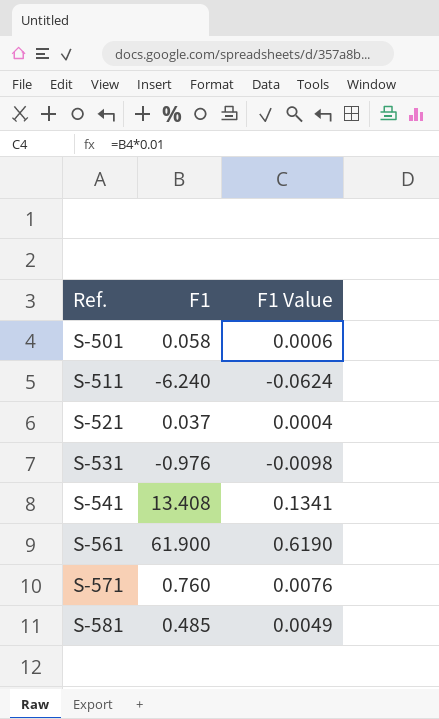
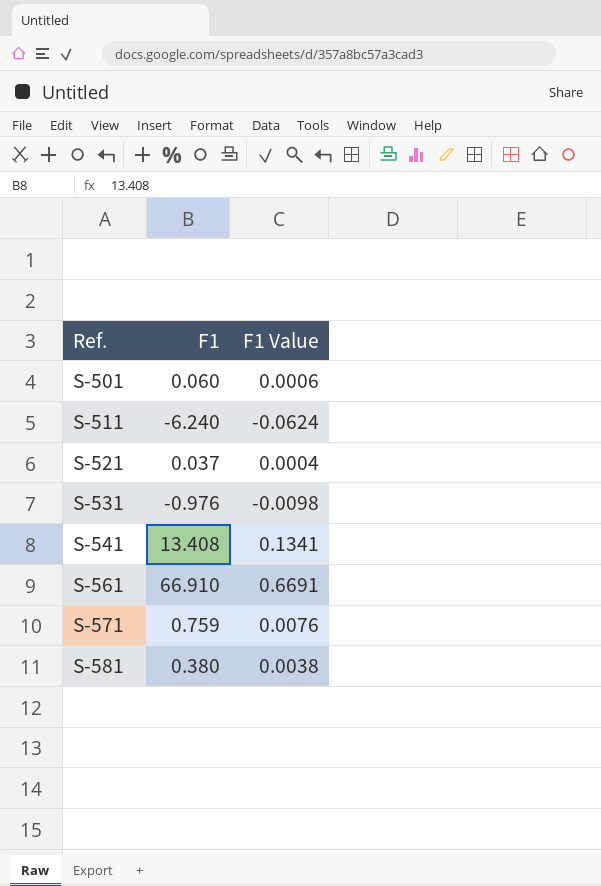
S-501 | F1: 0.058 -> 0.060
S-561 | F1: 61.900 -> 66.910
S-561 | F1 Value: 0.6190 -> 0.6691
S-571 | F1: 0.760 -> 0.759
S-581 | F1: 0.485 -> 0.380
S-581 | F1 Value: 0.0049 -> 0.0038

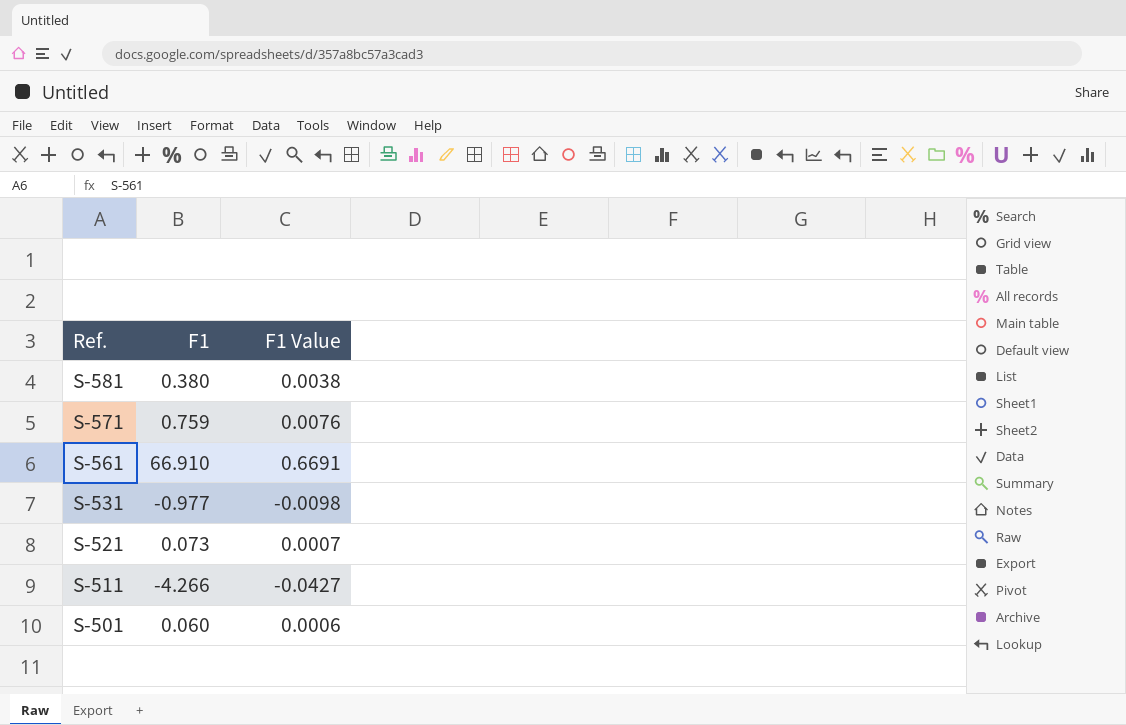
row order: Ref. ascending -> Ref. descending
row S-541: 13.408 | 0.1341 -> none
S-531 | F1: -0.976 -> -0.977
S-521 | F1: 0.037 -> 0.073
S-521 | F1 Value: 0.0004 -> 0.0007
S-511 | F1: -6.240 -> -4.266
S-511 | F1 Value: -0.0624 -> -0.0427

